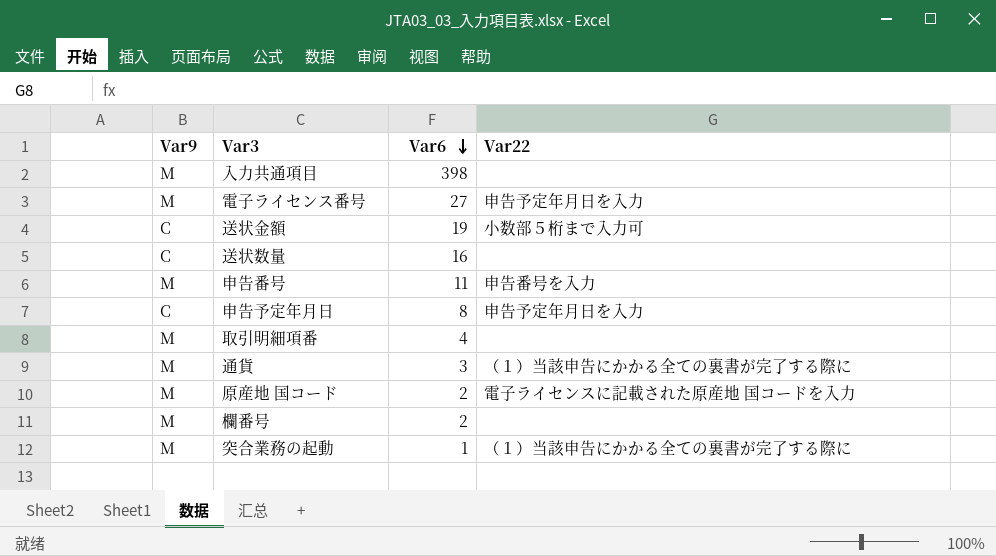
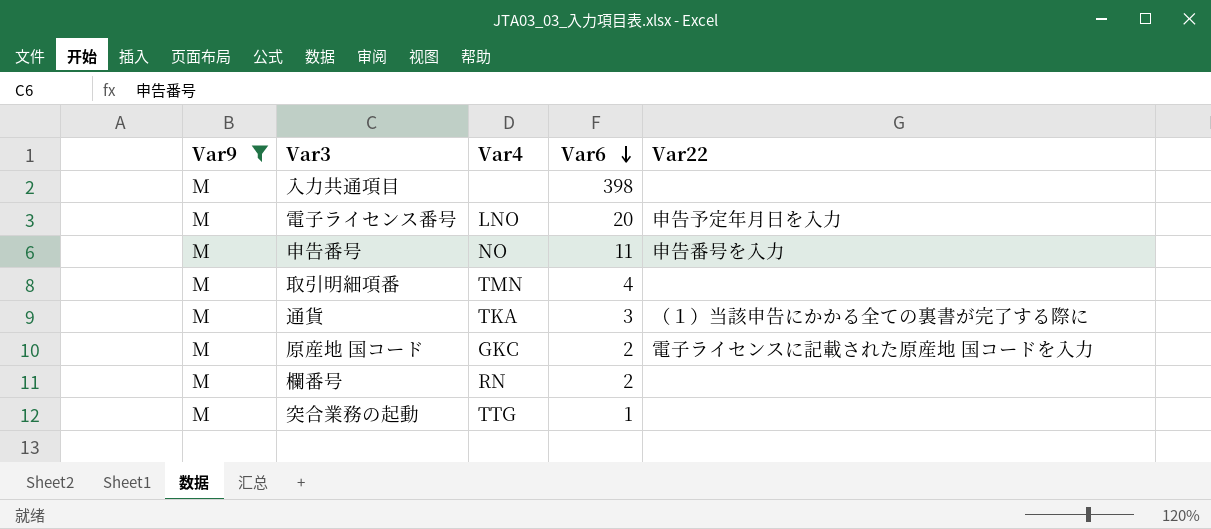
filter: none -> Var9 = M
column Var4 | position: none -> 3
電子ライセンス番号 | Var6: 27 -> 20
突合業務の起動 | Var22: （１）当該申告にかかる全ての裏書が完了する際に -> none

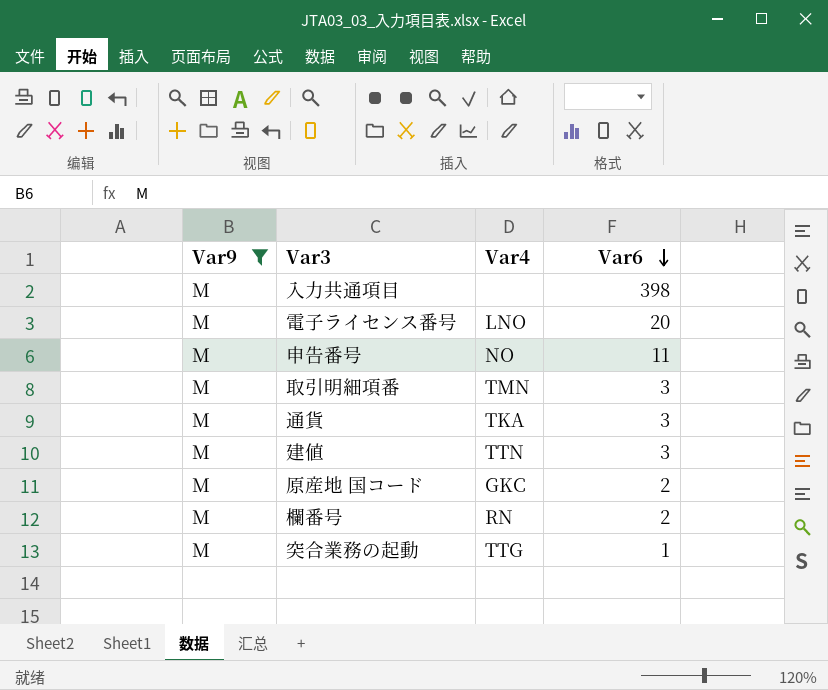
column Var22 | position: 5 -> none
取引明細項番 | Var6: 4 -> 3
row 建値: none -> M | TTN | 3

